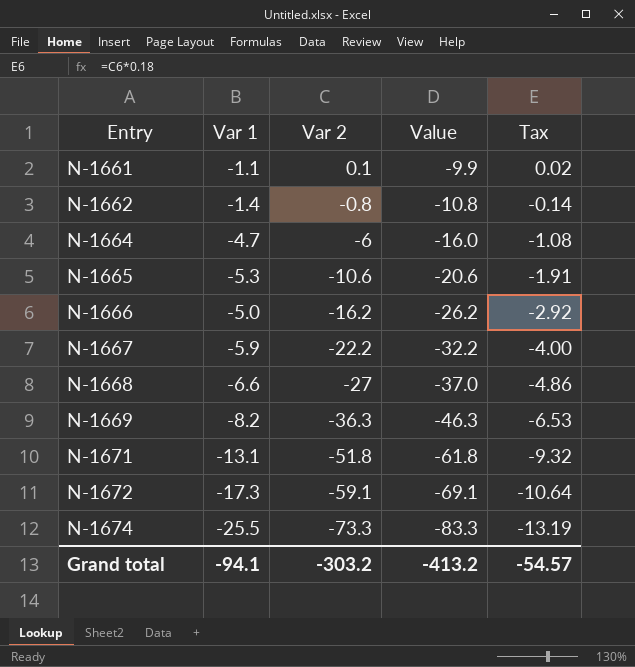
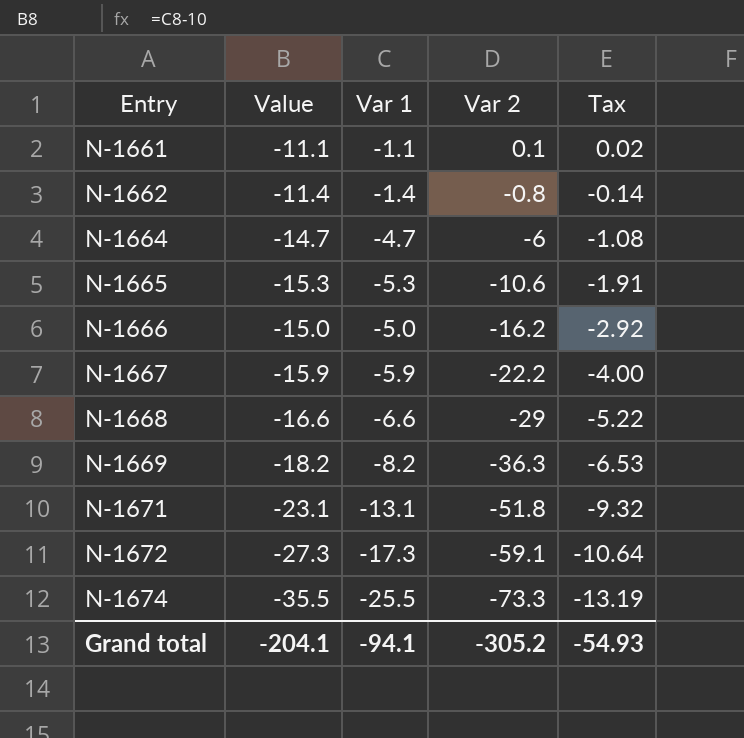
column Value | formula: [Var 2] - 10 -> [Var 1] - 10
column Value | position: 4 -> 2
N-1668 | Var 2: -27 -> -29
N-1668 | Tax: -4.86 -> -5.22
Grand total | Value: -413.2 -> -204.1
Grand total | Var 2: -303.2 -> -305.2
Grand total | Tax: -54.57 -> -54.93

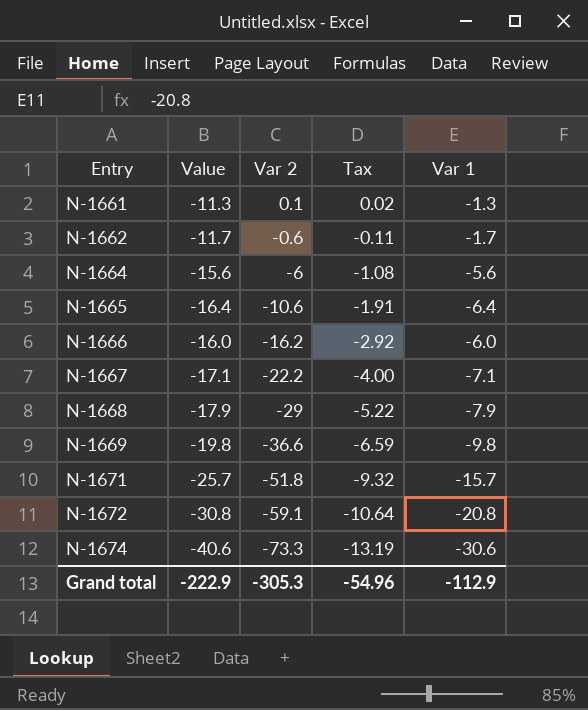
column Var 1 | position: 3 -> 5
N-1661 | Value: -11.1 -> -11.3
N-1661 | Var 1: -1.1 -> -1.3
N-1662 | Value: -11.4 -> -11.7
N-1662 | Var 2: -0.8 -> -0.6
N-1662 | Tax: -0.14 -> -0.11
N-1662 | Var 1: -1.4 -> -1.7
N-1664 | Value: -14.7 -> -15.6
N-1664 | Var 1: -4.7 -> -5.6
N-1665 | Value: -15.3 -> -16.4
N-1665 | Var 1: -5.3 -> -6.4
N-1666 | Value: -15.0 -> -16.0
N-1666 | Var 1: -5.0 -> -6.0
N-1667 | Value: -15.9 -> -17.1
N-1667 | Var 1: -5.9 -> -7.1
N-1668 | Value: -16.6 -> -17.9
N-1668 | Var 1: -6.6 -> -7.9
N-1669 | Value: -18.2 -> -19.8
N-1669 | Var 2: -36.3 -> -36.6
N-1669 | Tax: -6.53 -> -6.59
N-1669 | Var 1: -8.2 -> -9.8
N-1671 | Value: -23.1 -> -25.7
N-1671 | Var 1: -13.1 -> -15.7
N-1672 | Value: -27.3 -> -30.8
N-1672 | Var 1: -17.3 -> -20.8
N-1674 | Value: -35.5 -> -40.6
N-1674 | Var 1: -25.5 -> -30.6
Grand total | Value: -204.1 -> -222.9
Grand total | Var 2: -305.2 -> -305.3
Grand total | Tax: -54.93 -> -54.96
Grand total | Var 1: -94.1 -> -112.9

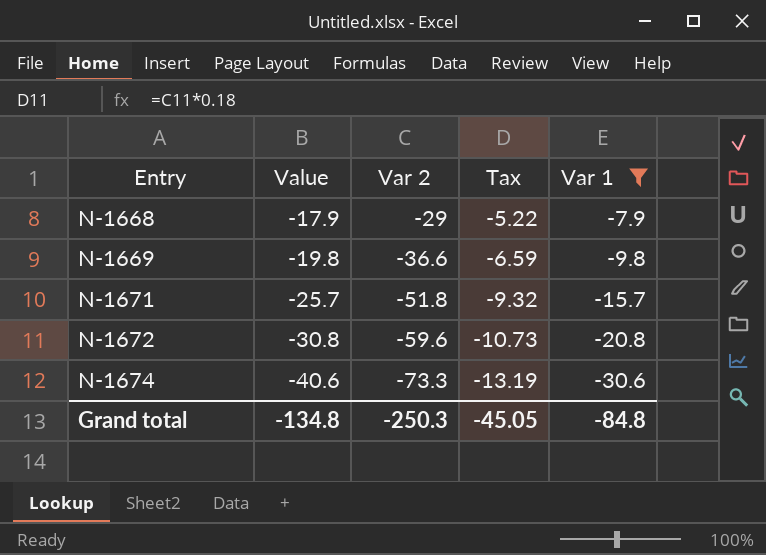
filter: none -> Var 1 <= -7.9
N-1672 | Var 2: -59.1 -> -59.6
N-1672 | Tax: -10.64 -> -10.73
Grand total | Value: -222.9 -> -134.8
Grand total | Var 2: -305.3 -> -250.3
Grand total | Tax: -54.96 -> -45.05
Grand total | Var 1: -112.9 -> -84.8

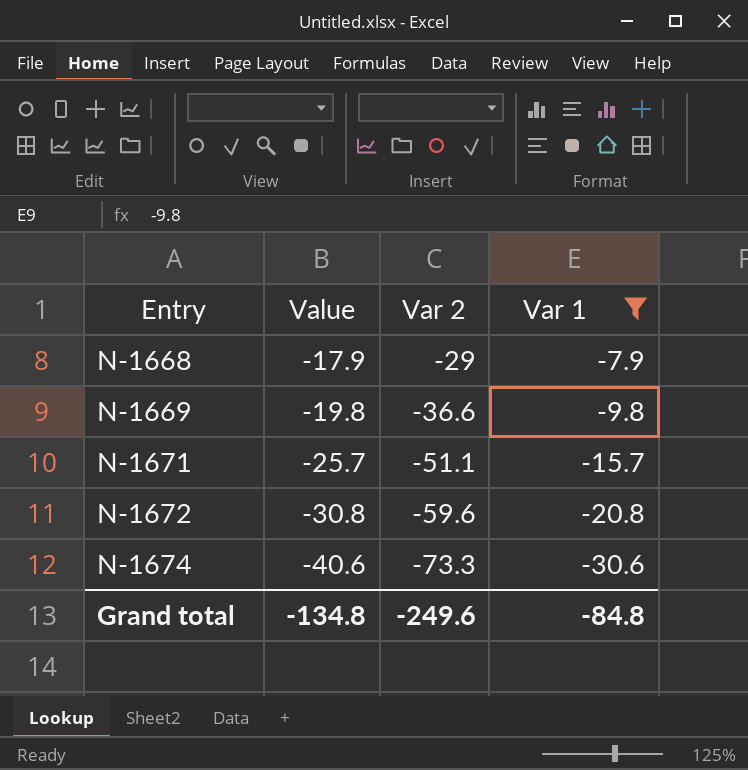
column Tax | formula: [Var 2] * 0.18 -> none
N-1671 | Var 2: -51.8 -> -51.1
Grand total | Var 2: -250.3 -> -249.6

